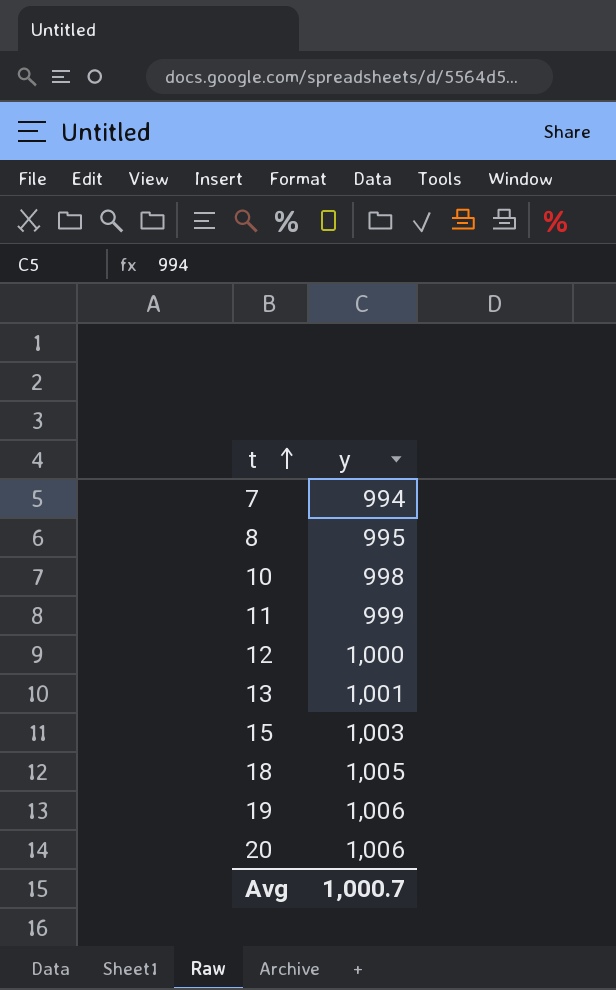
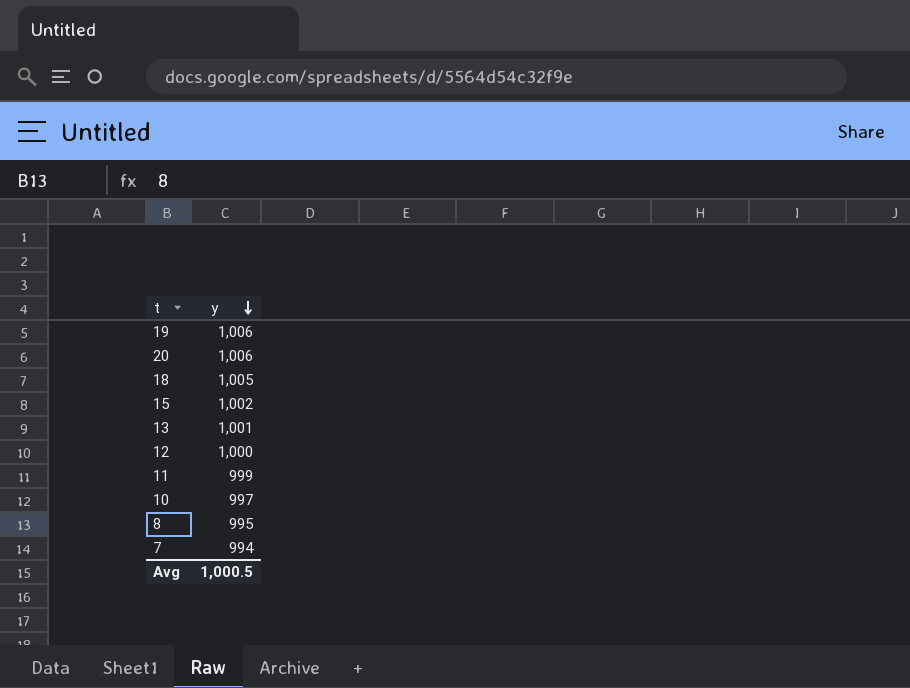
row order: t ascending -> y descending
15 | y: 1,003 -> 1,002
10 | y: 998 -> 997
Avg | y: 1,000.7 -> 1,000.5

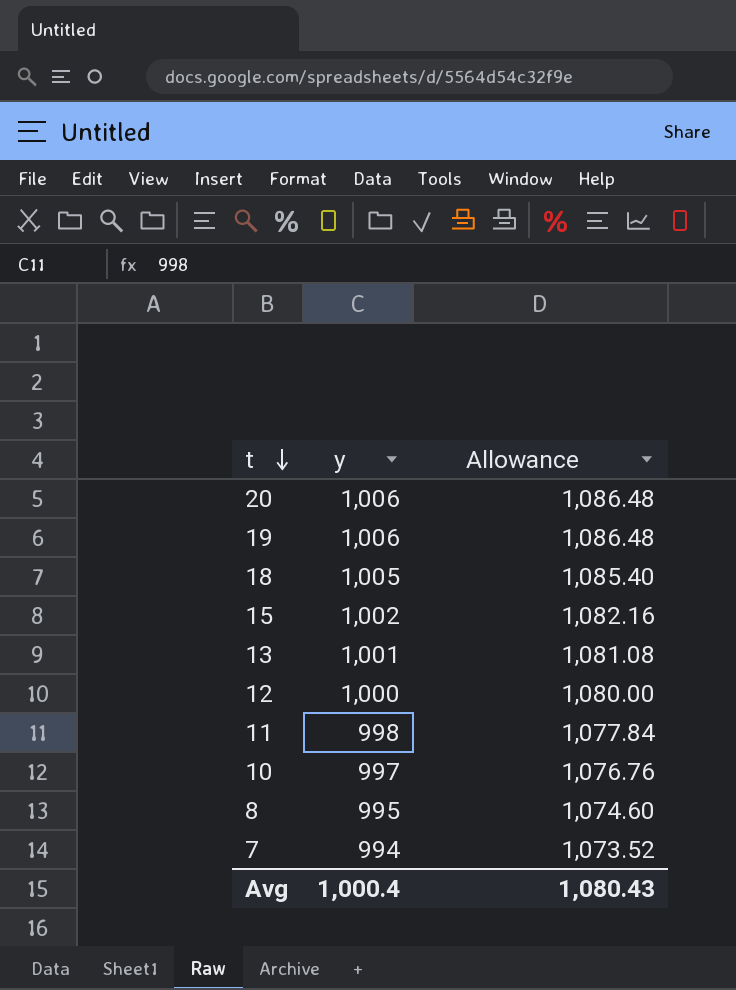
row order: y descending -> t descending
column Allowance | formula: none -> [y] * 1.08
11 | y: 999 -> 998
Avg | y: 1,000.5 -> 1,000.4

